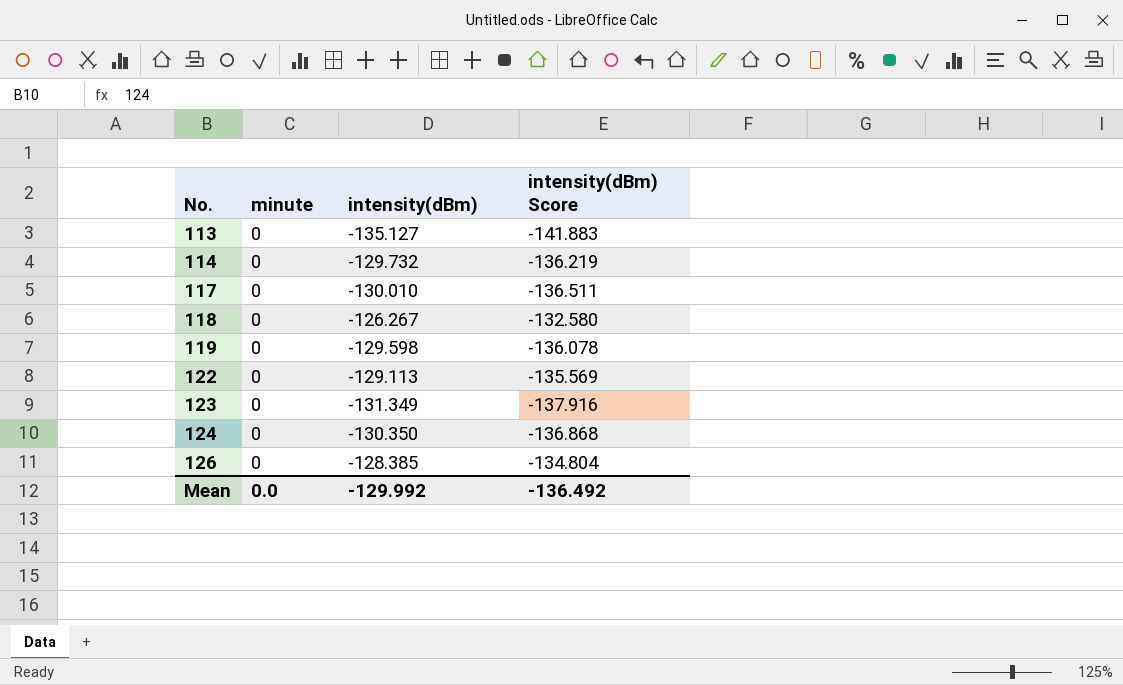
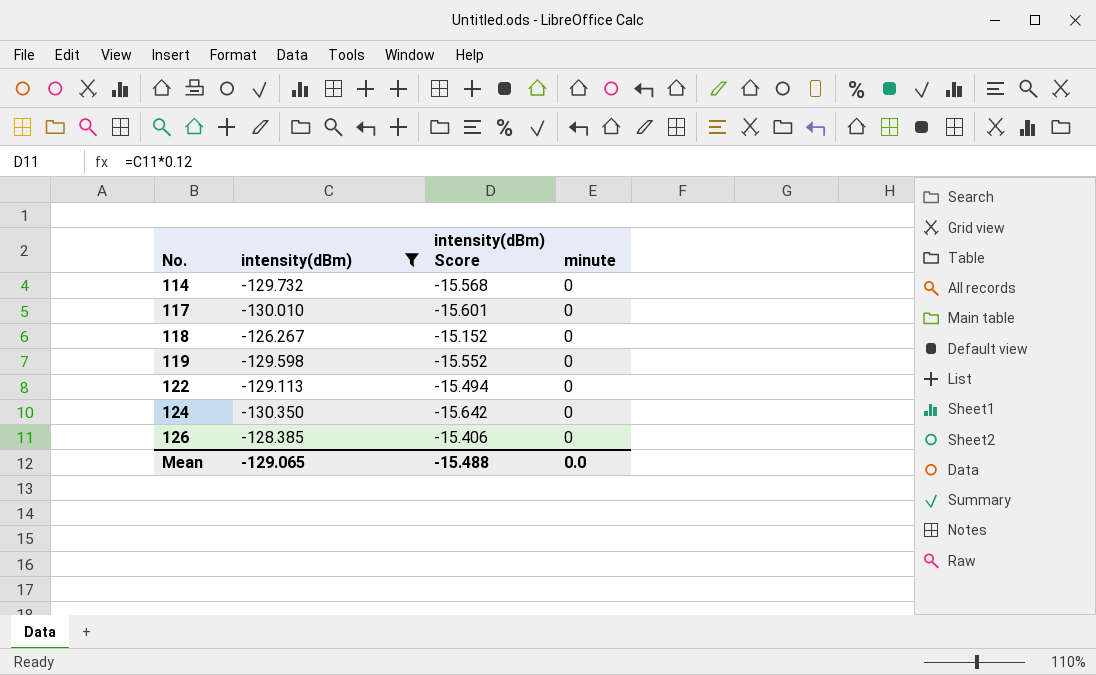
filter: none -> intensity(dBm) >= -130.350
column intensity(dBm) Score | formula: [intensity(dBm)] * 1.05 -> [intensity(dBm)] * 0.12
column minute | position: 2 -> 4
Mean | intensity(dBm): -129.992 -> -129.065
Mean | intensity(dBm) Score: -136.492 -> -15.488

